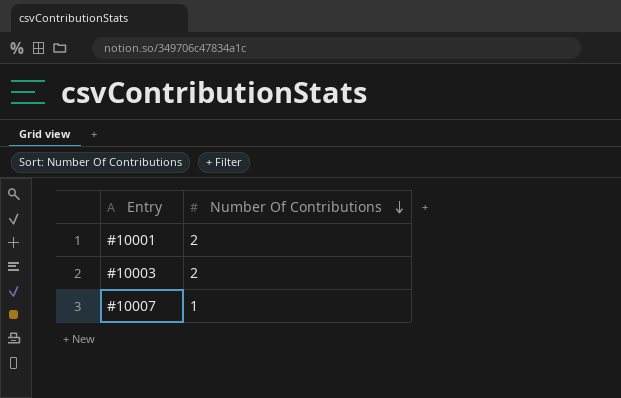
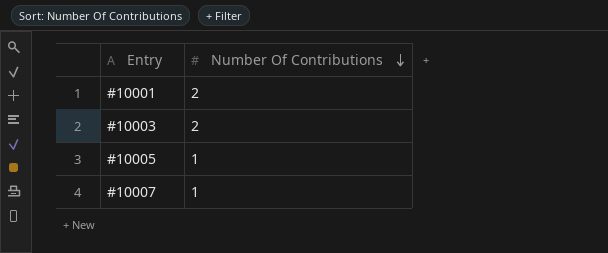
row #10005: none -> 1

